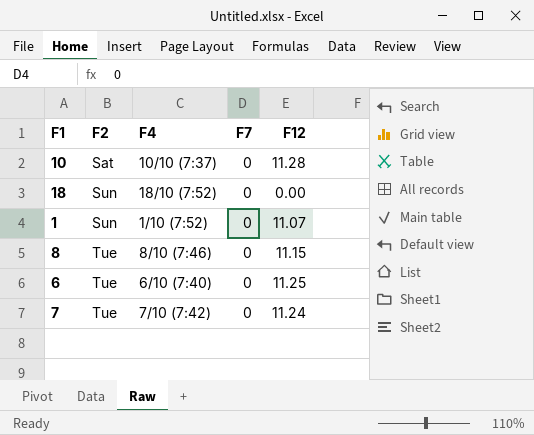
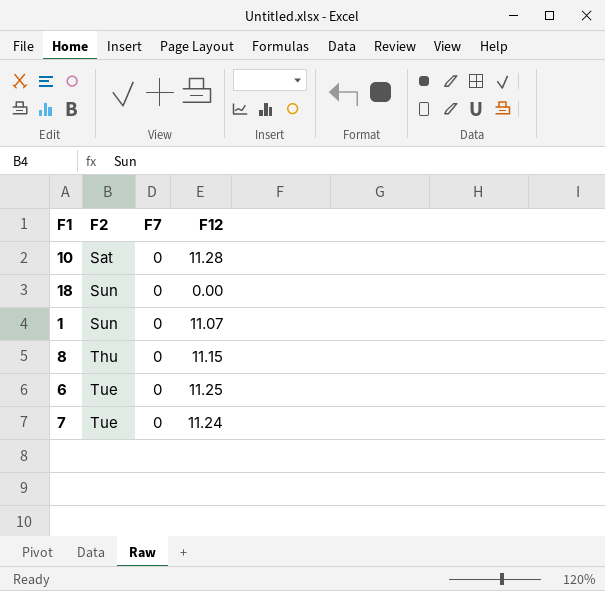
column F4 | position: 3 -> none
8 | F2: Tue -> Thu

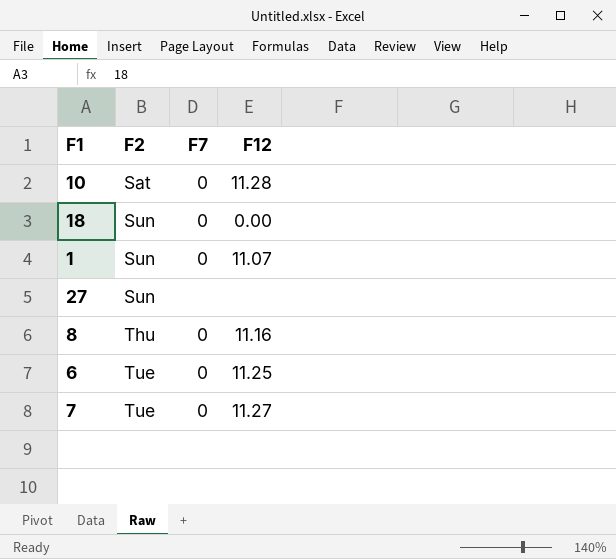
row 27: none -> Sun | none | none
8 | F12: 11.15 -> 11.16
7 | F12: 11.24 -> 11.27

